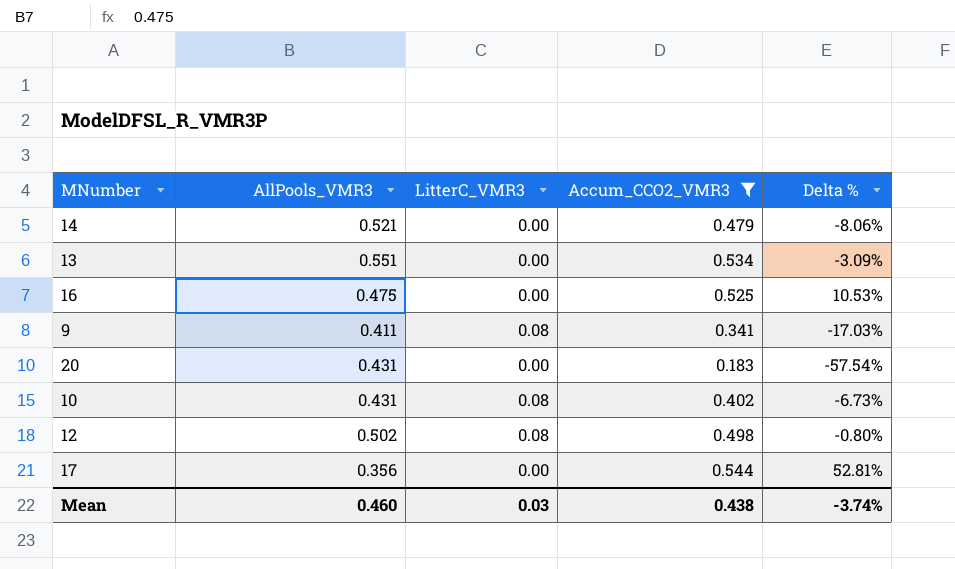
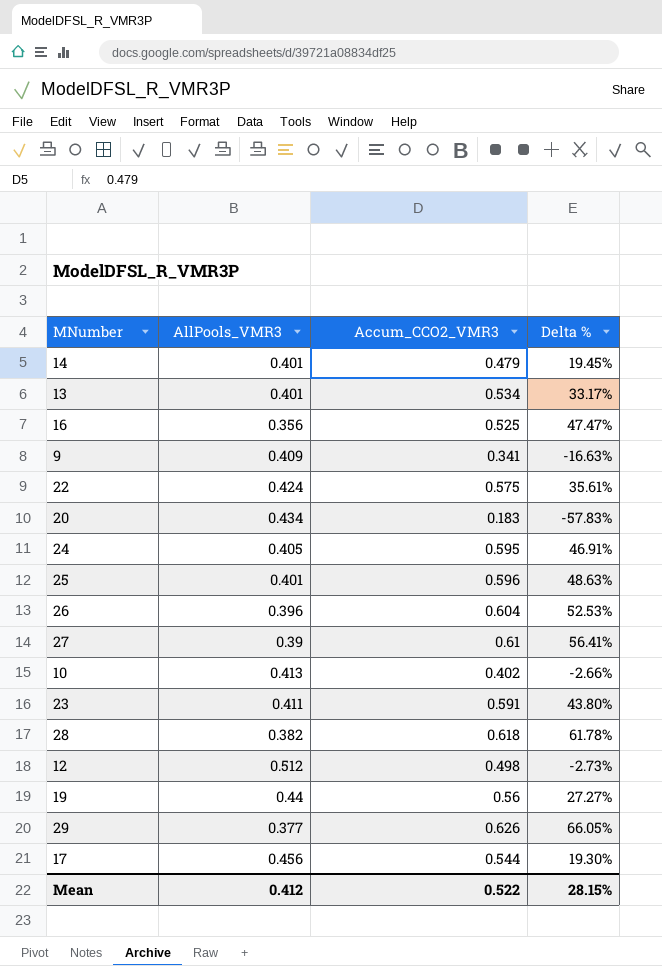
filter: Accum_CCO2_VMR3 <= 0.544 -> none
column LitterC_VMR3 | position: 3 -> none
14 | AllPools_VMR3: 0.521 -> 0.401
14 | Delta %: -8.06% -> 19.45%
13 | AllPools_VMR3: 0.551 -> 0.401
13 | Delta %: -3.09% -> 33.17%
16 | AllPools_VMR3: 0.475 -> 0.356
16 | Delta %: 10.53% -> 47.47%
9 | AllPools_VMR3: 0.411 -> 0.409
9 | Delta %: -17.03% -> -16.63%
20 | AllPools_VMR3: 0.431 -> 0.434
20 | Delta %: -57.54% -> -57.83%
10 | AllPools_VMR3: 0.431 -> 0.413
10 | Delta %: -6.73% -> -2.66%
12 | AllPools_VMR3: 0.502 -> 0.512
12 | Delta %: -0.80% -> -2.73%
17 | AllPools_VMR3: 0.356 -> 0.456
17 | Delta %: 52.81% -> 19.30%
Mean | AllPools_VMR3: 0.460 -> 0.412
Mean | Accum_CCO2_VMR3: 0.438 -> 0.522
Mean | Delta %: -3.74% -> 28.15%

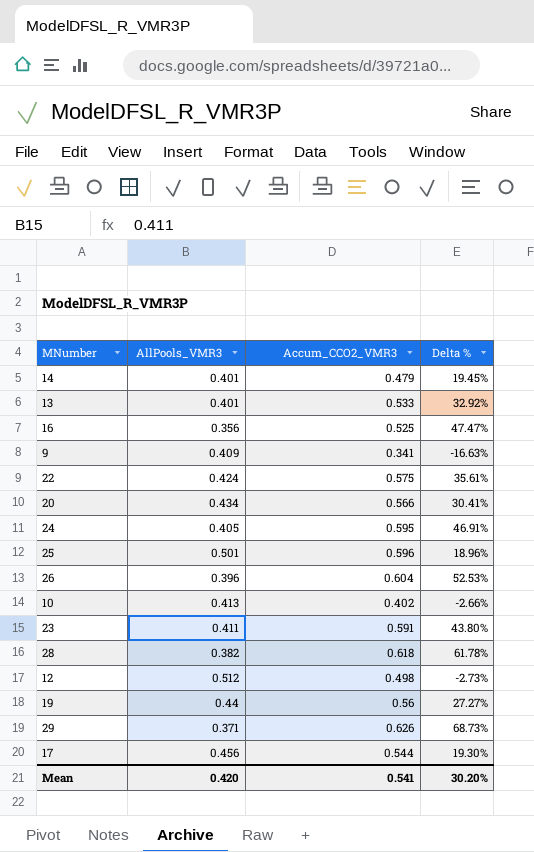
row 27: 0.39 | 0.61 | 56.41% -> none
13 | Accum_CCO2_VMR3: 0.534 -> 0.533
13 | Delta %: 33.17% -> 32.92%
20 | Accum_CCO2_VMR3: 0.183 -> 0.566
20 | Delta %: -57.83% -> 30.41%
25 | AllPools_VMR3: 0.401 -> 0.501
25 | Delta %: 48.63% -> 18.96%
29 | AllPools_VMR3: 0.377 -> 0.371
29 | Delta %: 66.05% -> 68.73%
Mean | AllPools_VMR3: 0.412 -> 0.420
Mean | Accum_CCO2_VMR3: 0.522 -> 0.541
Mean | Delta %: 28.15% -> 30.20%

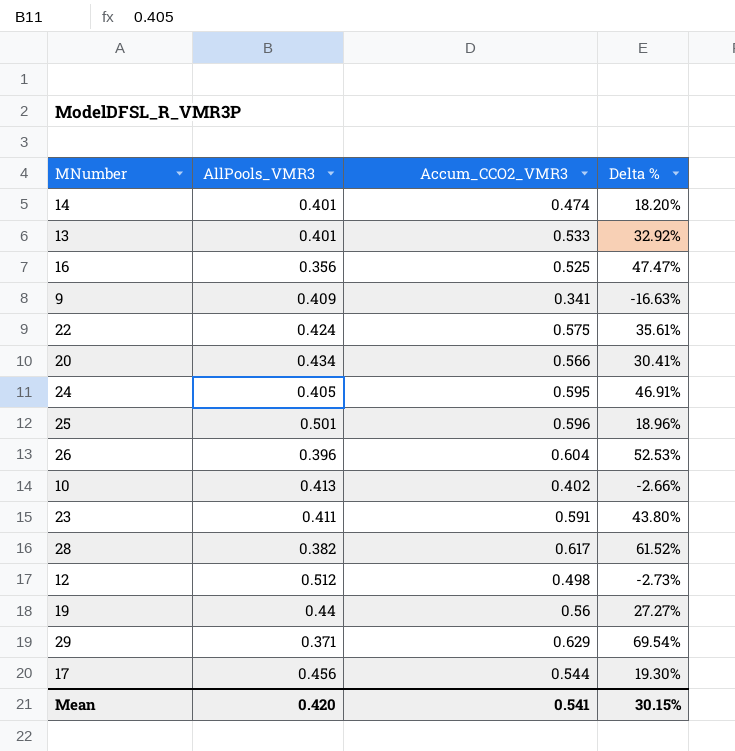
14 | Accum_CCO2_VMR3: 0.479 -> 0.474
14 | Delta %: 19.45% -> 18.20%
28 | Accum_CCO2_VMR3: 0.618 -> 0.617
28 | Delta %: 61.78% -> 61.52%
29 | Accum_CCO2_VMR3: 0.626 -> 0.629
29 | Delta %: 68.73% -> 69.54%
Mean | Delta %: 30.20% -> 30.15%

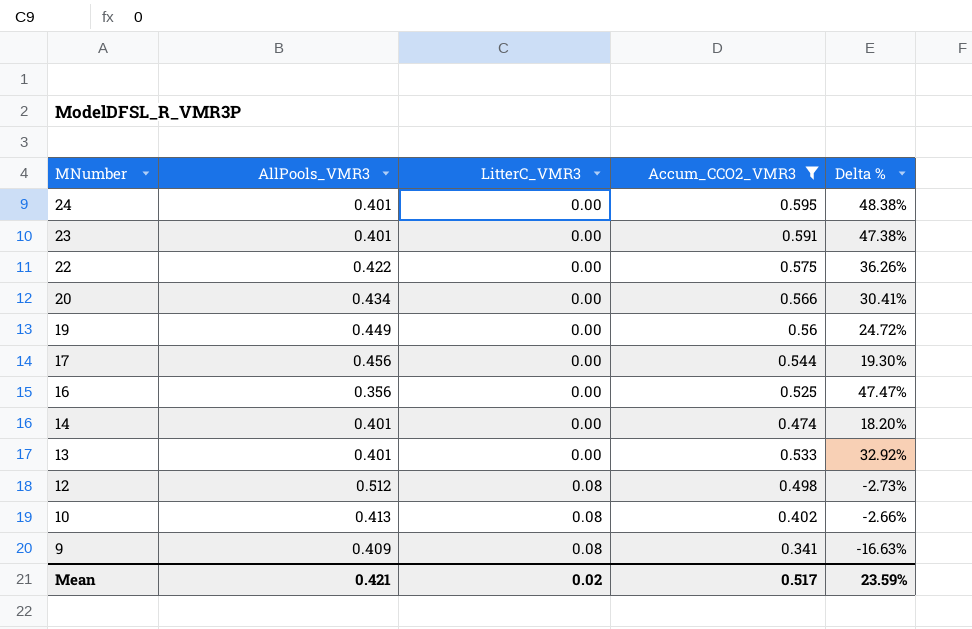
filter: none -> Accum_CCO2_VMR3 <= 0.595
row order: none -> MNumber descending
column LitterC_VMR3 | position: none -> 3
24 | AllPools_VMR3: 0.405 -> 0.401
24 | Delta %: 46.91% -> 48.38%
23 | AllPools_VMR3: 0.411 -> 0.401
23 | Delta %: 43.80% -> 47.38%
22 | AllPools_VMR3: 0.424 -> 0.422
22 | Delta %: 35.61% -> 36.26%
19 | AllPools_VMR3: 0.44 -> 0.449
19 | Delta %: 27.27% -> 24.72%
Mean | AllPools_VMR3: 0.420 -> 0.421
Mean | Accum_CCO2_VMR3: 0.541 -> 0.517
Mean | Delta %: 30.15% -> 23.59%

